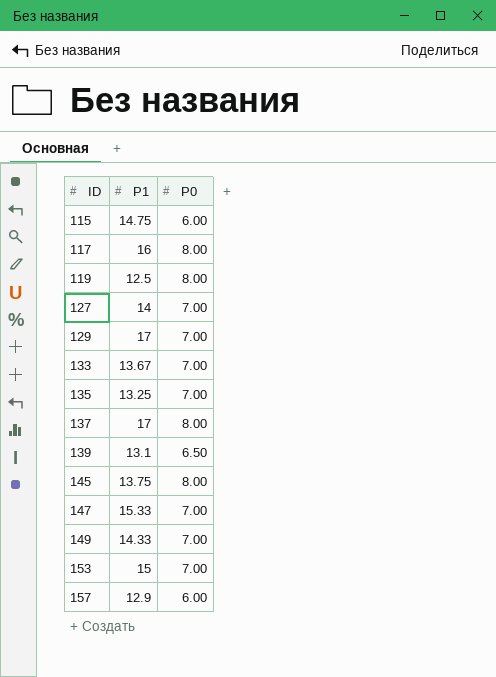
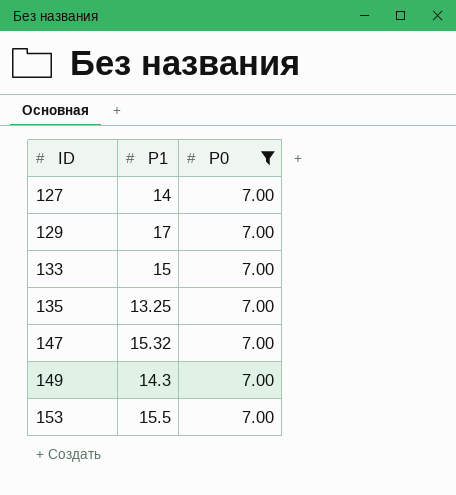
filter: none -> P0 = 7.00
133 | P1: 13.67 -> 15
147 | P1: 15.33 -> 15.32
149 | P1: 14.33 -> 14.3
153 | P1: 15 -> 15.5

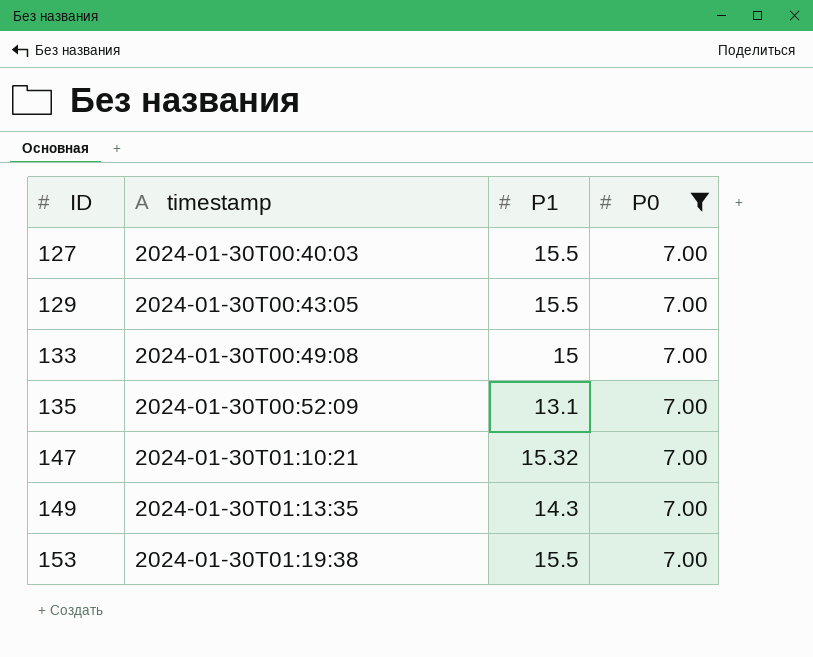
column timestamp | position: none -> 2
127 | P1: 14 -> 15.5
129 | P1: 17 -> 15.5
135 | P1: 13.25 -> 13.1

